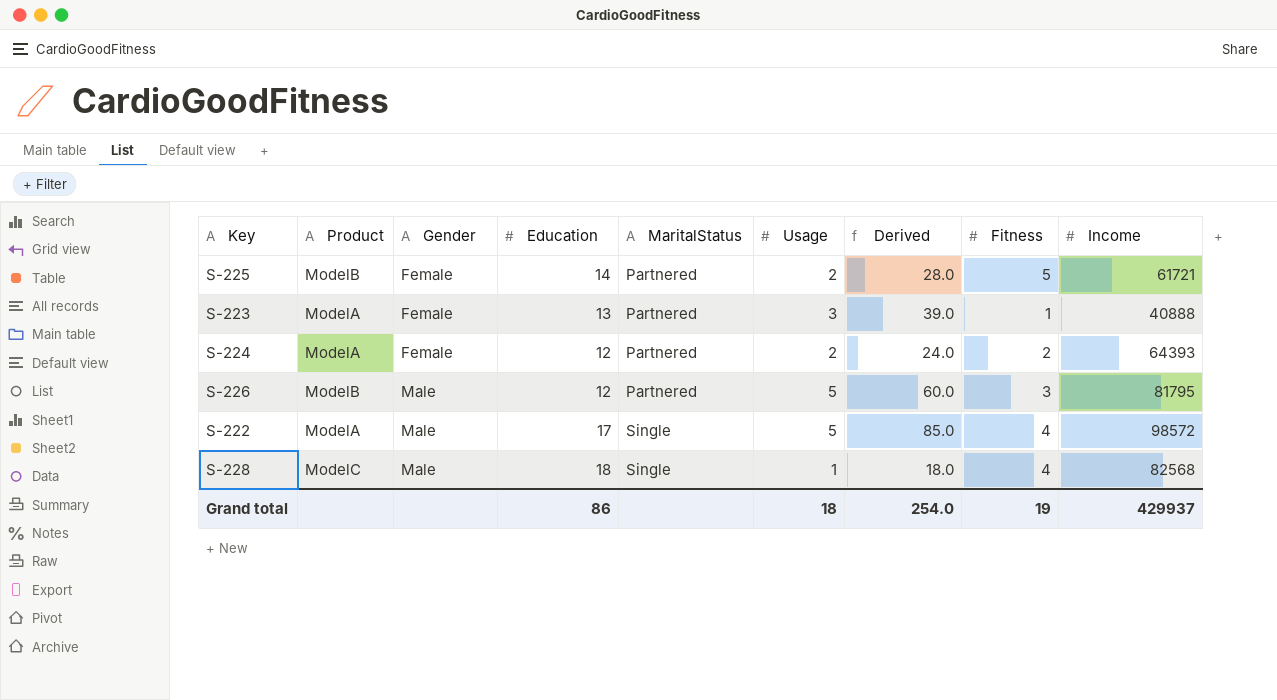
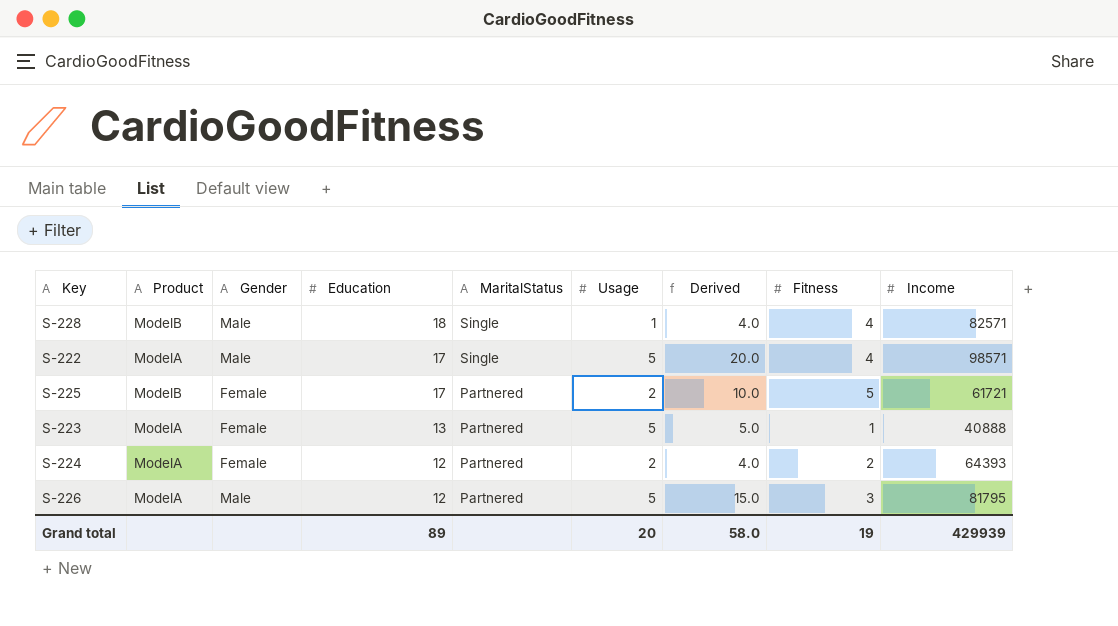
row order: Gender ascending -> Education descending
column Derived | formula: [Education] * [Usage] -> [Usage] * [Fitness]
S-228 | Product: ModelC -> ModelB
S-228 | Income: 82568 -> 82571
S-222 | Income: 98572 -> 98571
S-225 | Education: 14 -> 17
S-223 | Usage: 3 -> 5
S-226 | Product: ModelB -> ModelA
Grand total | Education: 86 -> 89
Grand total | Usage: 18 -> 20
Grand total | Derived: 254.0 -> 58.0
Grand total | Income: 429937 -> 429939

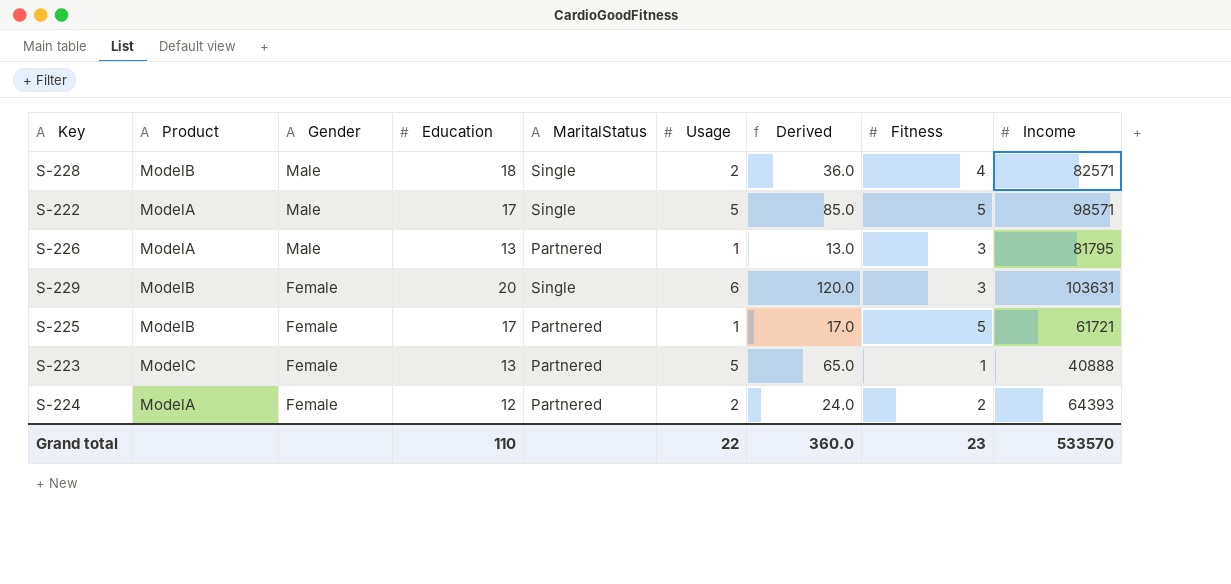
row order: Education descending -> Gender descending
column Derived | formula: [Usage] * [Fitness] -> [Education] * [Usage]
S-228 | Usage: 1 -> 2
S-222 | Fitness: 4 -> 5
S-226 | Education: 12 -> 13
S-226 | Usage: 5 -> 1
row S-229: none -> ModelB | Female | 20 | Single | 6 | 120.0 | 3 | 103631
S-225 | Usage: 2 -> 1
S-223 | Product: ModelA -> ModelC
Grand total | Education: 89 -> 110
Grand total | Usage: 20 -> 22
Grand total | Derived: 58.0 -> 360.0
Grand total | Fitness: 19 -> 23
Grand total | Income: 429939 -> 533570

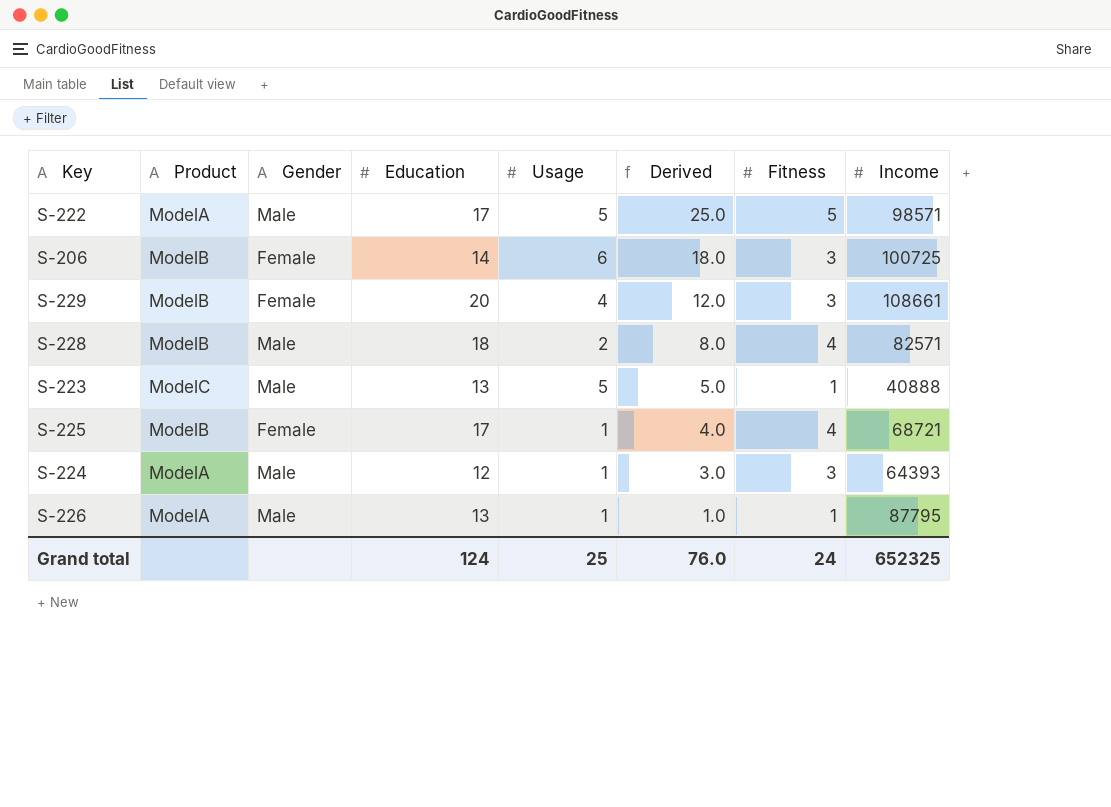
row order: Gender descending -> Derived descending
column MaritalStatus | position: 5 -> none
column Derived | formula: [Education] * [Usage] -> [Usage] * [Fitness]
row S-206: none -> ModelB | Female | 14 | 6 | 18.0 | 3 | 100725
S-229 | Usage: 6 -> 4
S-229 | Income: 103631 -> 108661
S-223 | Gender: Female -> Male
S-225 | Fitness: 5 -> 4
S-225 | Income: 61721 -> 68721
S-224 | Gender: Female -> Male
S-224 | Usage: 2 -> 1
S-224 | Fitness: 2 -> 3
S-226 | Fitness: 3 -> 1
S-226 | Income: 81795 -> 87795
Grand total | Education: 110 -> 124
Grand total | Usage: 22 -> 25
Grand total | Derived: 360.0 -> 76.0
Grand total | Fitness: 23 -> 24
Grand total | Income: 533570 -> 652325

